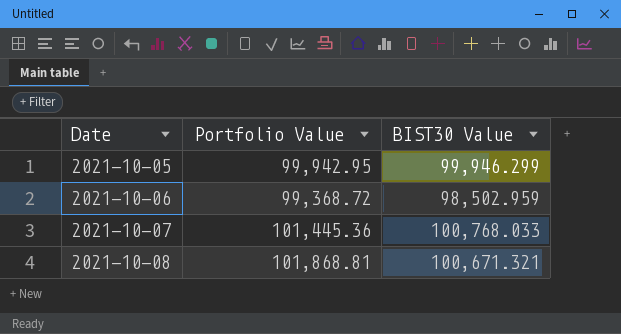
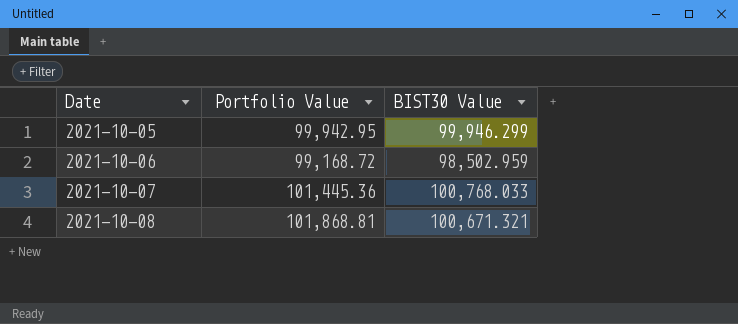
2021-10-06 | Portfolio Value: 99,368.72 -> 99,168.72

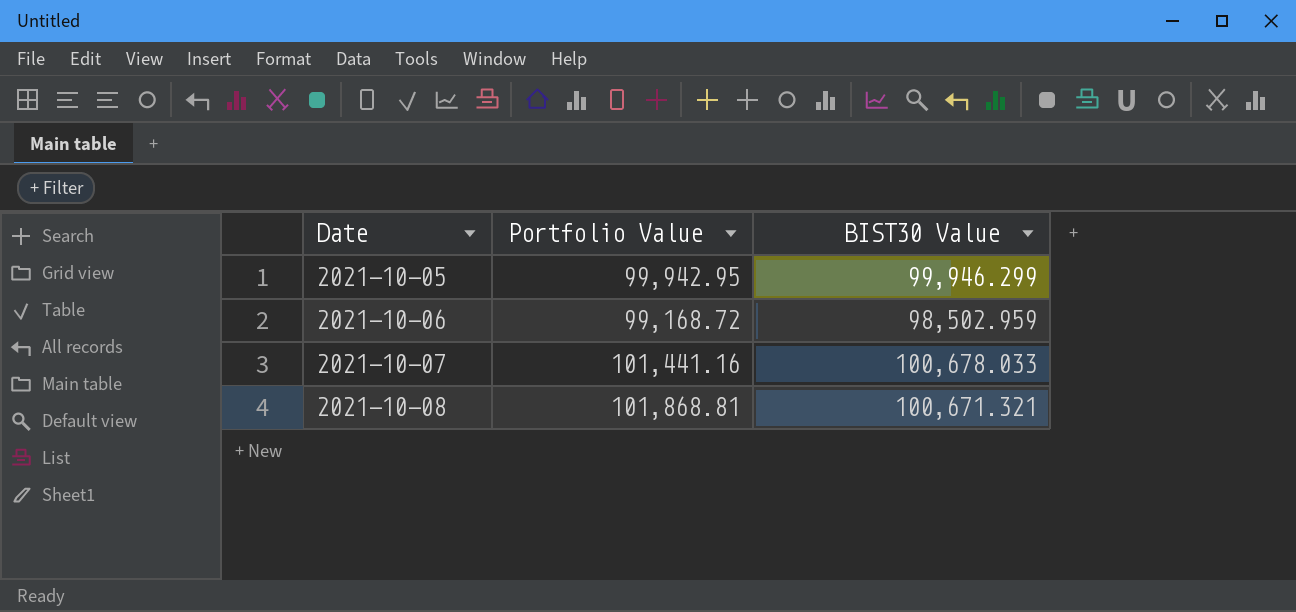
2021-10-07 | Portfolio Value: 101,445.36 -> 101,441.16
2021-10-07 | BIST30 Value: 100,768.033 -> 100,678.033

